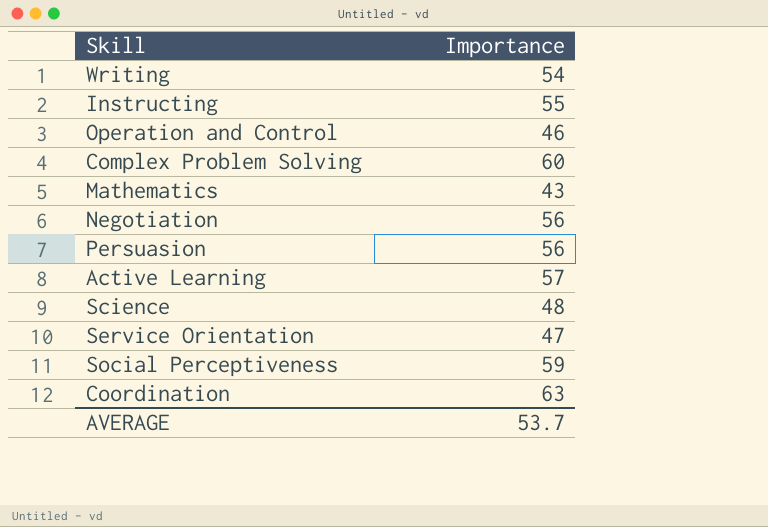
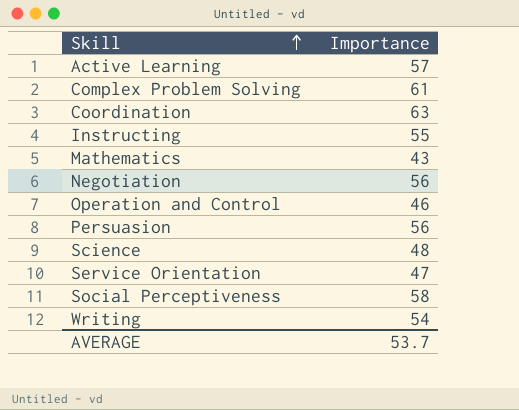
row order: none -> Skill ascending
Complex Problem Solving | Importance: 60 -> 61
Social Perceptiveness | Importance: 59 -> 58

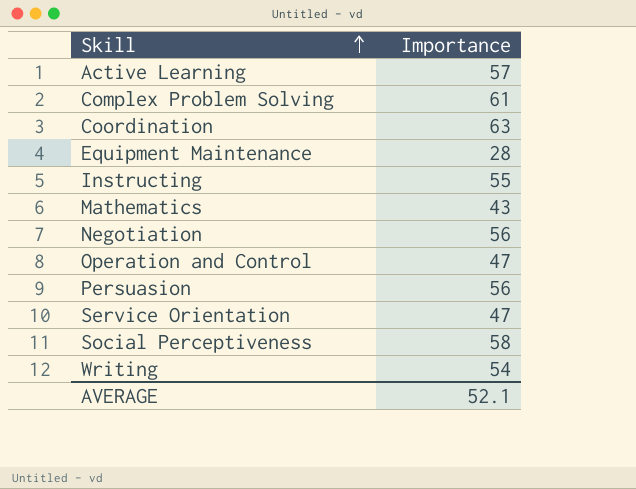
row Science: 48 -> none
row Equipment Maintenance: none -> 28
Operation and Control | Importance: 46 -> 47
AVERAGE | Importance: 53.7 -> 52.1

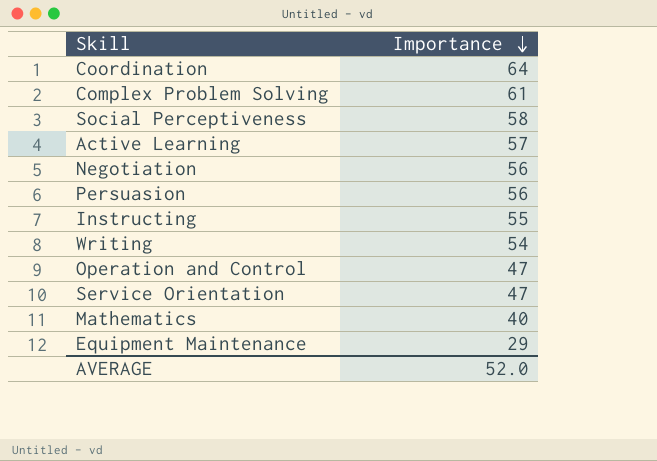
row order: Skill ascending -> Importance descending
Coordination | Importance: 63 -> 64
Mathematics | Importance: 43 -> 40
Equipment Maintenance | Importance: 28 -> 29
AVERAGE | Importance: 52.1 -> 52.0

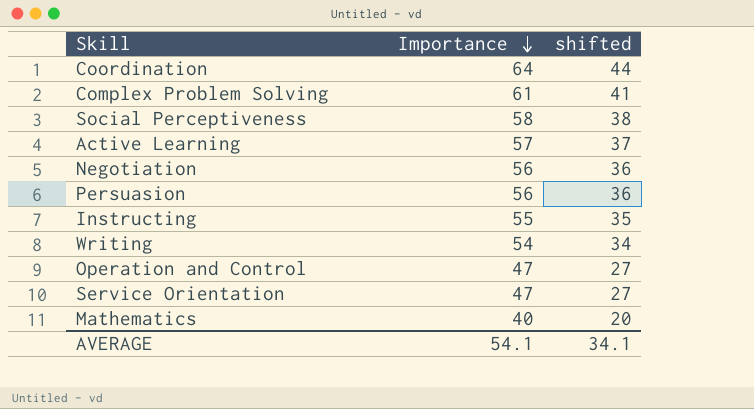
column shifted | formula: none -> [Importance] - 20
row Equipment Maintenance: 29 -> none
AVERAGE | Importance: 52.0 -> 54.1

